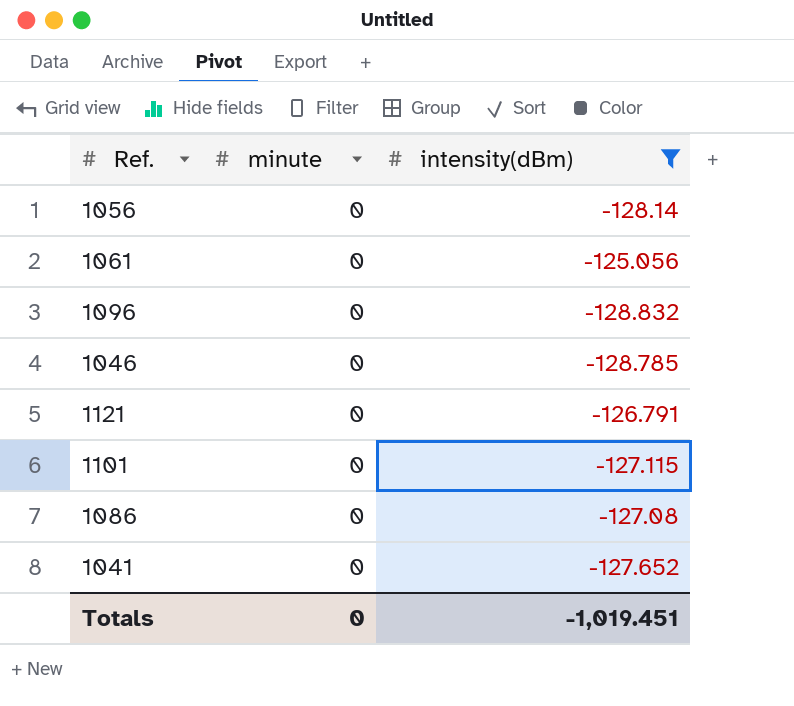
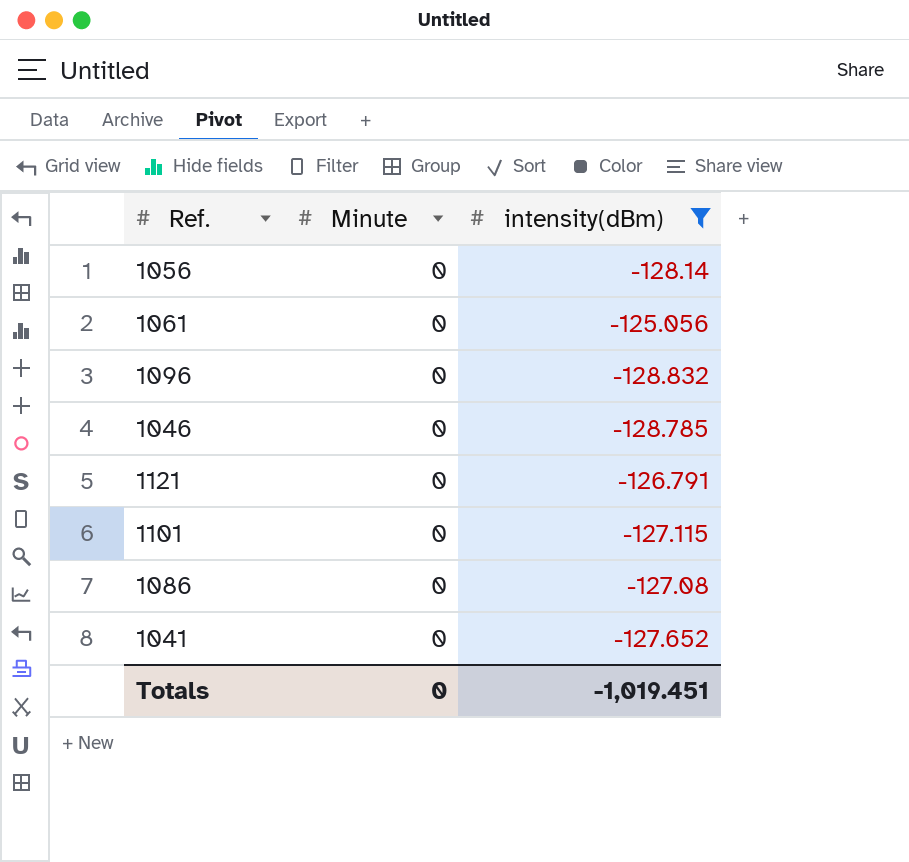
column name: minute -> Minute

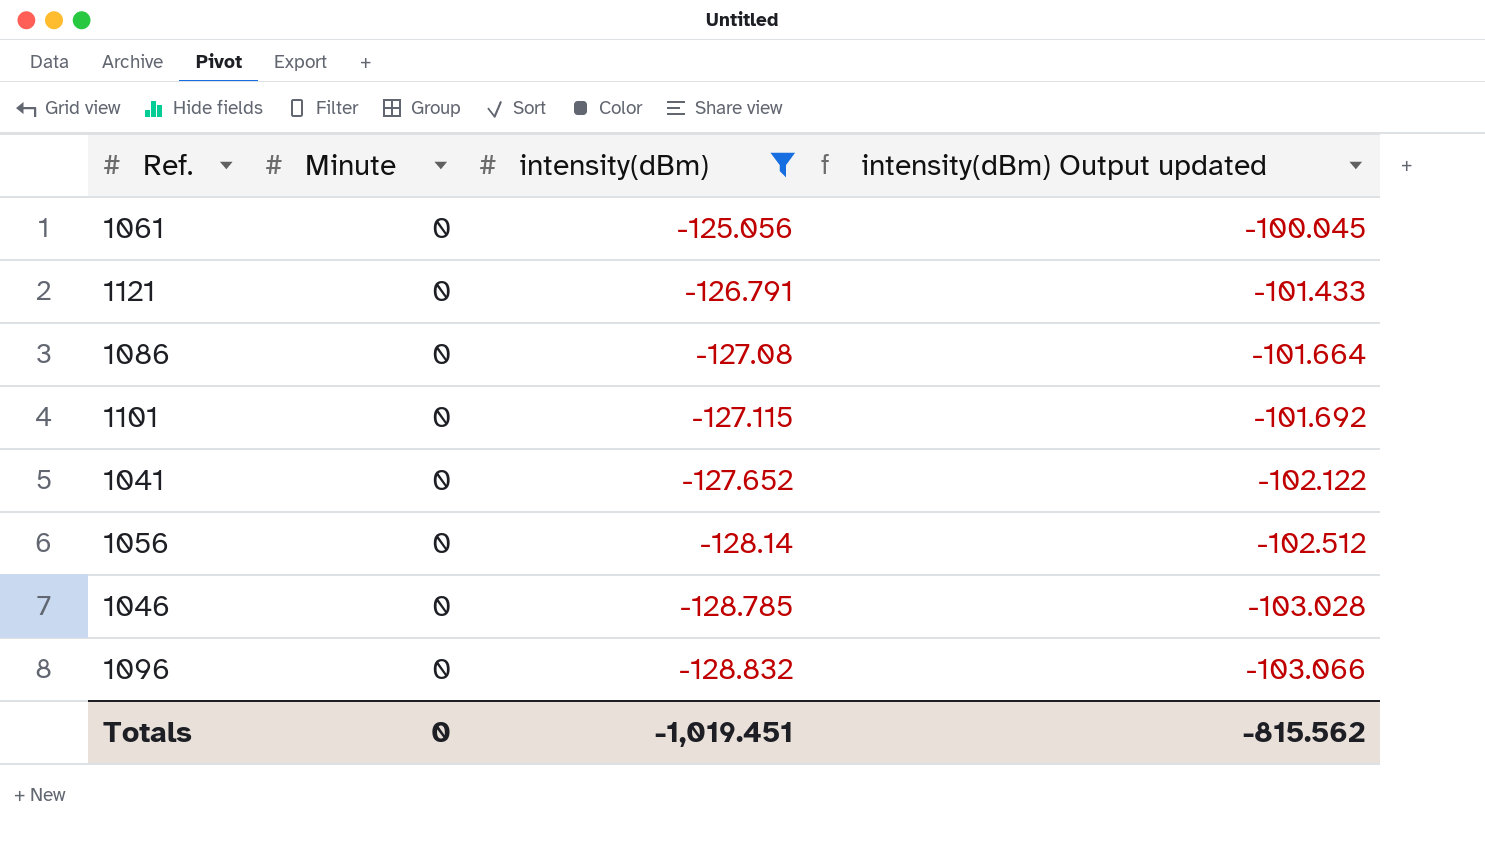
row order: none -> intensity(dBm) descending
column intensity(dBm) Output updated | formula: none -> [intensity(dBm)] * 0.8

